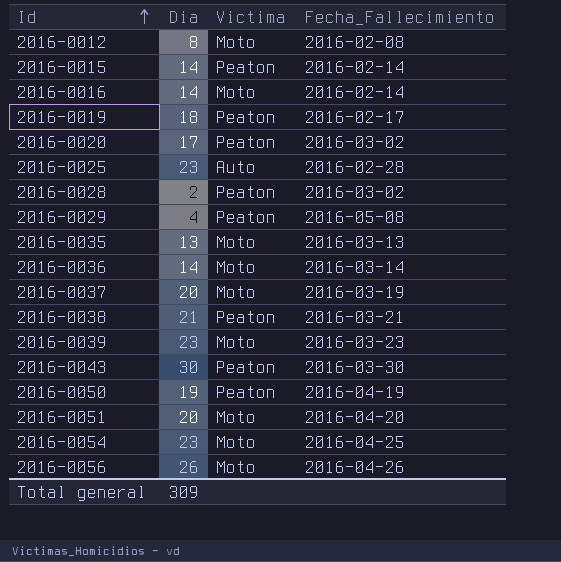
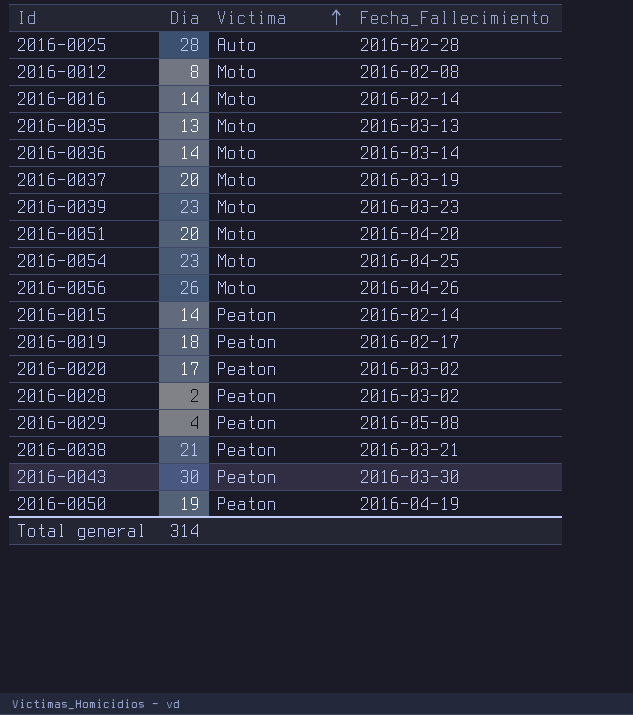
row order: Id ascending -> Victima ascending
2016-0025 | Dia: 23 -> 28
Total general | Dia: 309 -> 314

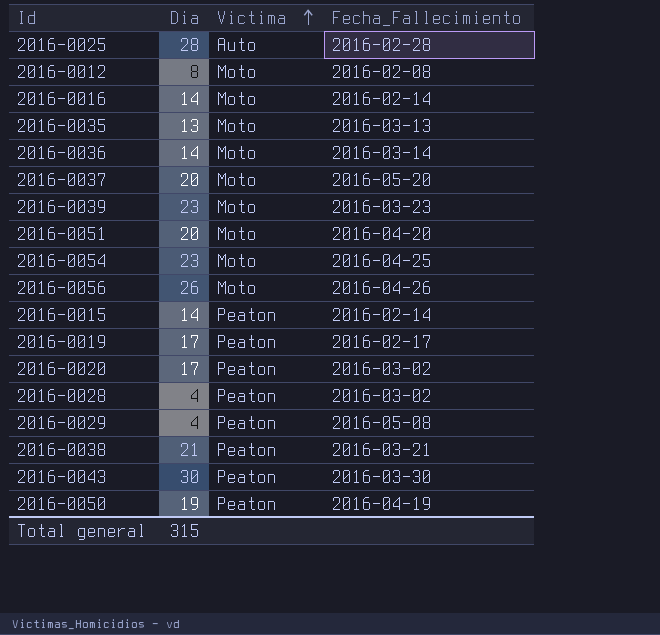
2016-0037 | Fecha_Fallecimiento: 2016-03-19 -> 2016-05-20
2016-0019 | Dia: 18 -> 17
2016-0028 | Dia: 2 -> 4
Total general | Dia: 314 -> 315

